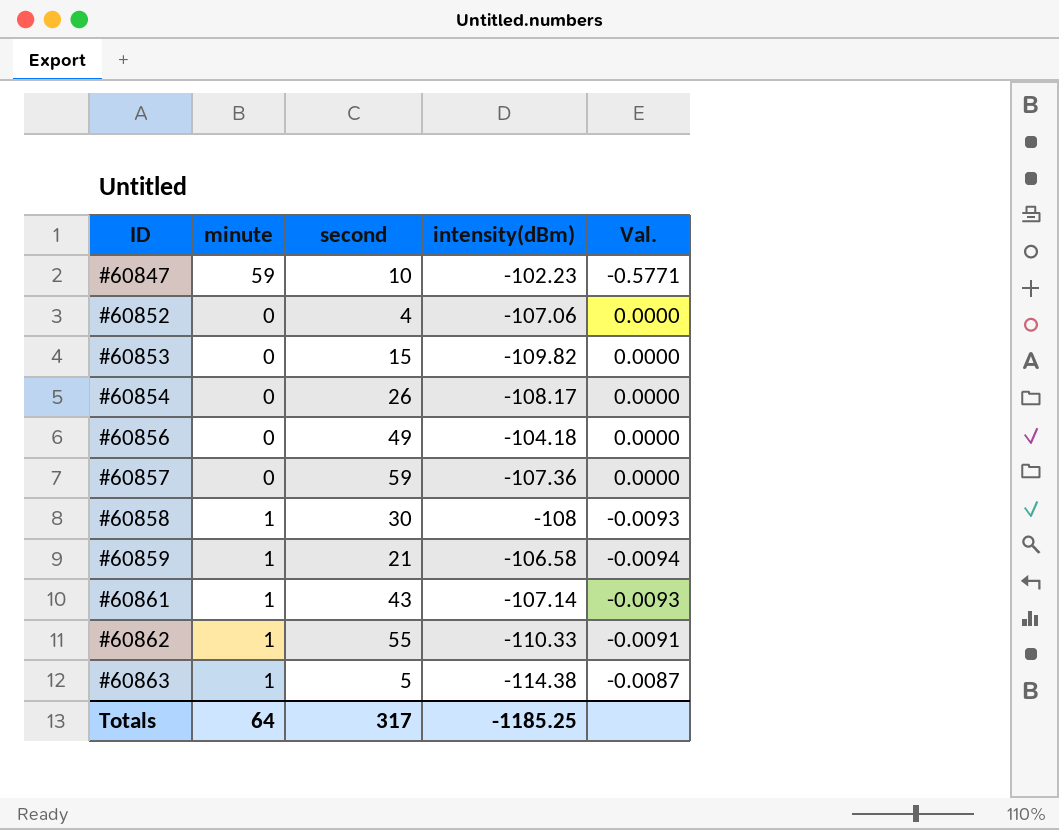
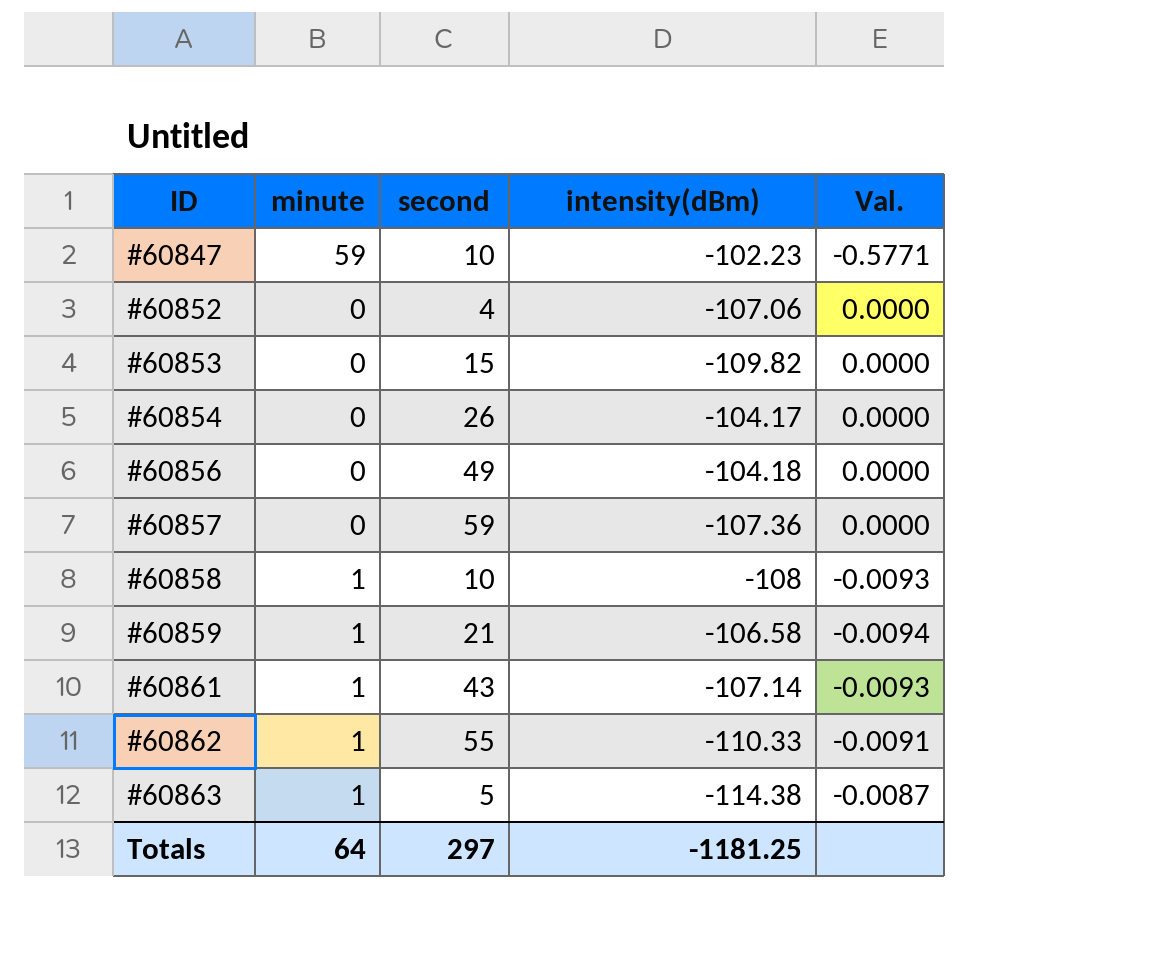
#60854 | intensity(dBm): -108.17 -> -104.17
#60858 | second: 30 -> 10
Totals | second: 317 -> 297
Totals | intensity(dBm): -1185.25 -> -1181.25

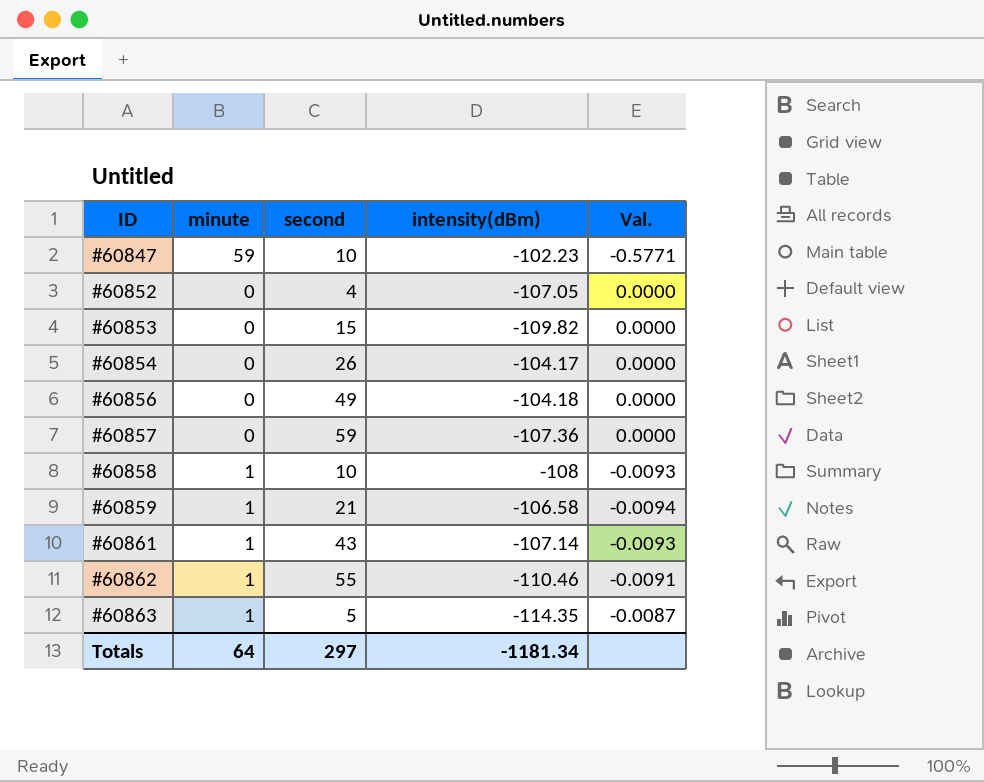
#60852 | intensity(dBm): -107.06 -> -107.05
#60862 | intensity(dBm): -110.33 -> -110.46
#60863 | intensity(dBm): -114.38 -> -114.35
Totals | intensity(dBm): -1181.25 -> -1181.34

